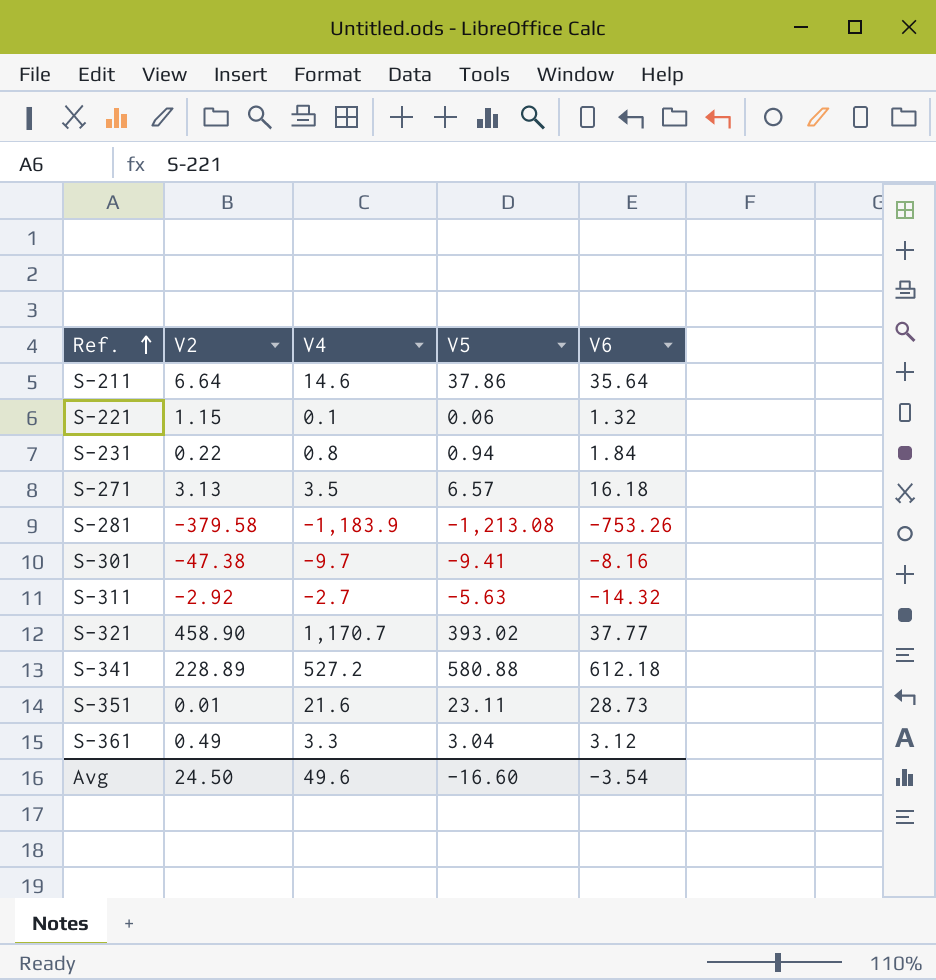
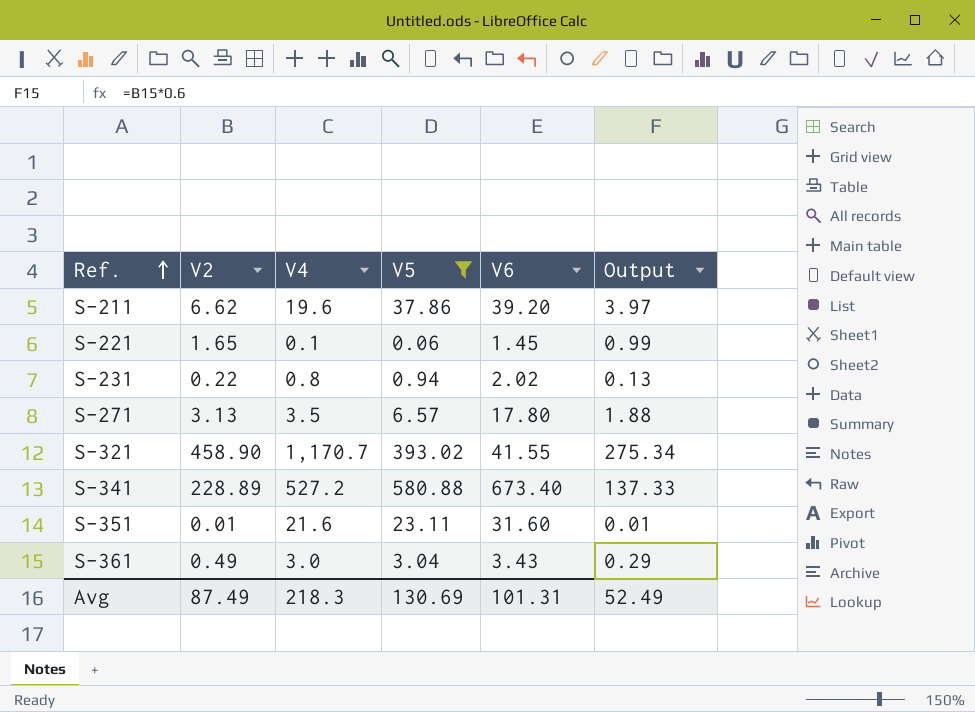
filter: none -> V5 >= 0.06
column Output | formula: none -> [V2] * 0.6
S-211 | V2: 6.64 -> 6.62
S-211 | V4: 14.6 -> 19.6
S-211 | V6: 35.64 -> 39.20
S-221 | V2: 1.15 -> 1.65
S-221 | V6: 1.32 -> 1.45
S-231 | V6: 1.84 -> 2.02
S-271 | V6: 16.18 -> 17.80
S-321 | V6: 37.77 -> 41.55
S-341 | V6: 612.18 -> 673.40
S-351 | V6: 28.73 -> 31.60
S-361 | V4: 3.3 -> 3.0
S-361 | V6: 3.12 -> 3.43
Avg | V2: 24.50 -> 87.49
Avg | V4: 49.6 -> 218.3
Avg | V5: -16.60 -> 130.69
Avg | V6: -3.54 -> 101.31

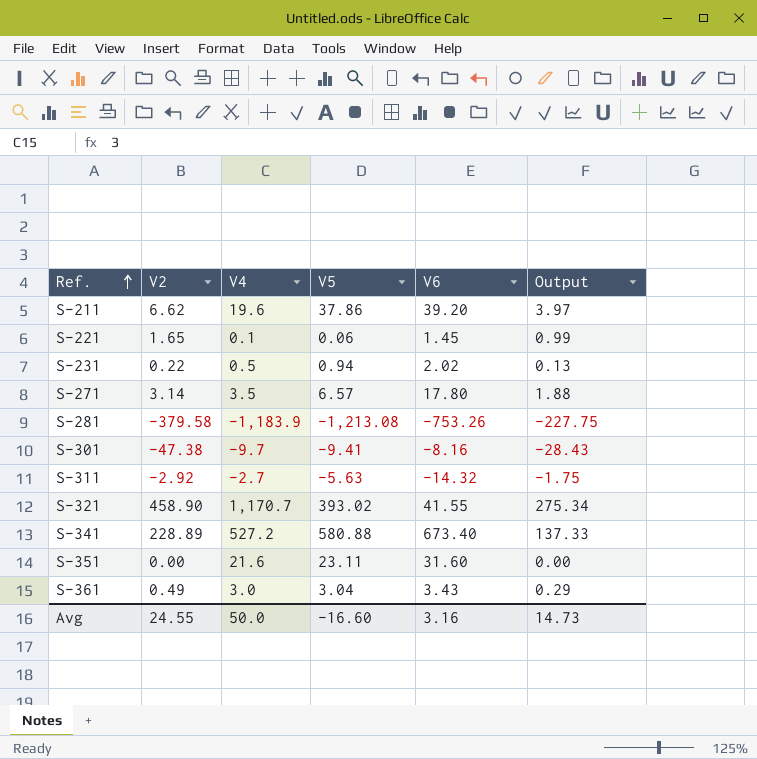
filter: V5 >= 0.06 -> none
S-231 | V4: 0.8 -> 0.5
S-271 | V2: 3.13 -> 3.14
S-351 | V2: 0.01 -> 0.00
S-351 | Output: 0.01 -> 0.00
Avg | V2: 87.49 -> 24.55
Avg | V4: 218.3 -> 50.0
Avg | V5: 130.69 -> -16.60
Avg | V6: 101.31 -> 3.16
Avg | Output: 52.49 -> 14.73

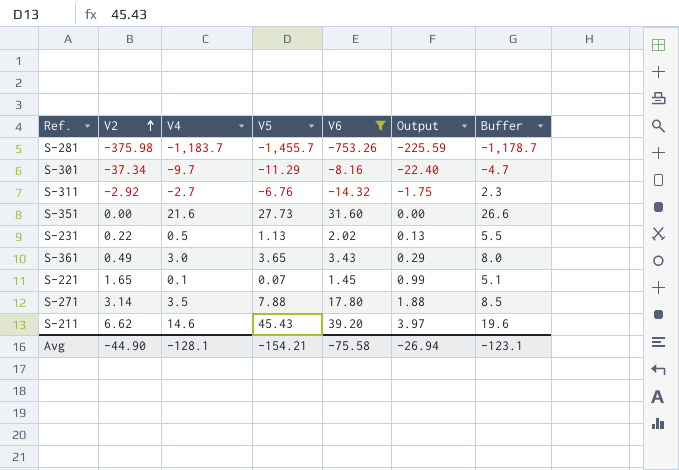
filter: none -> V6 <= 39.20
row order: Ref. ascending -> V2 ascending
column Buffer | formula: none -> [V4] + 5
S-281 | V2: -379.58 -> -375.98
S-281 | V4: -1,183.9 -> -1,183.7
S-281 | V5: -1,213.08 -> -1,455.7
S-281 | Output: -227.75 -> -225.59
S-301 | V2: -47.38 -> -37.34
S-301 | V5: -9.41 -> -11.29
S-301 | Output: -28.43 -> -22.40
S-311 | V5: -5.63 -> -6.76
S-351 | V5: 23.11 -> 27.73
S-231 | V5: 0.94 -> 1.13
S-361 | V5: 3.04 -> 3.65
S-221 | V5: 0.06 -> 0.07
S-271 | V5: 6.57 -> 7.88
S-211 | V4: 19.6 -> 14.6
S-211 | V5: 37.86 -> 45.43
Avg | V2: 24.55 -> -44.90
Avg | V4: 50.0 -> -128.1
Avg | V5: -16.60 -> -154.21
Avg | V6: 3.16 -> -75.58
Avg | Output: 14.73 -> -26.94

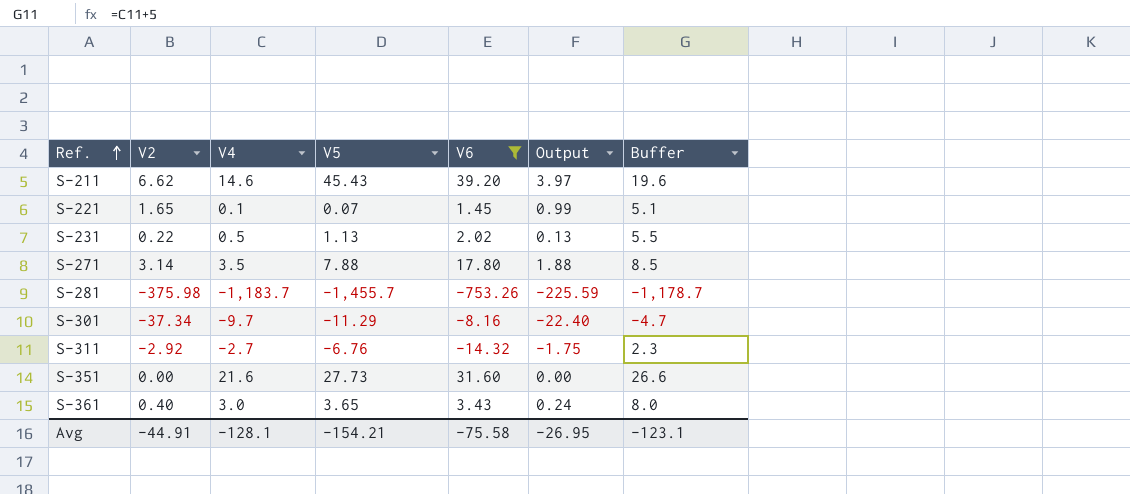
row order: V2 ascending -> Ref. ascending
S-361 | V2: 0.49 -> 0.40
S-361 | Output: 0.29 -> 0.24
Avg | V2: -44.90 -> -44.91
Avg | Output: -26.94 -> -26.95

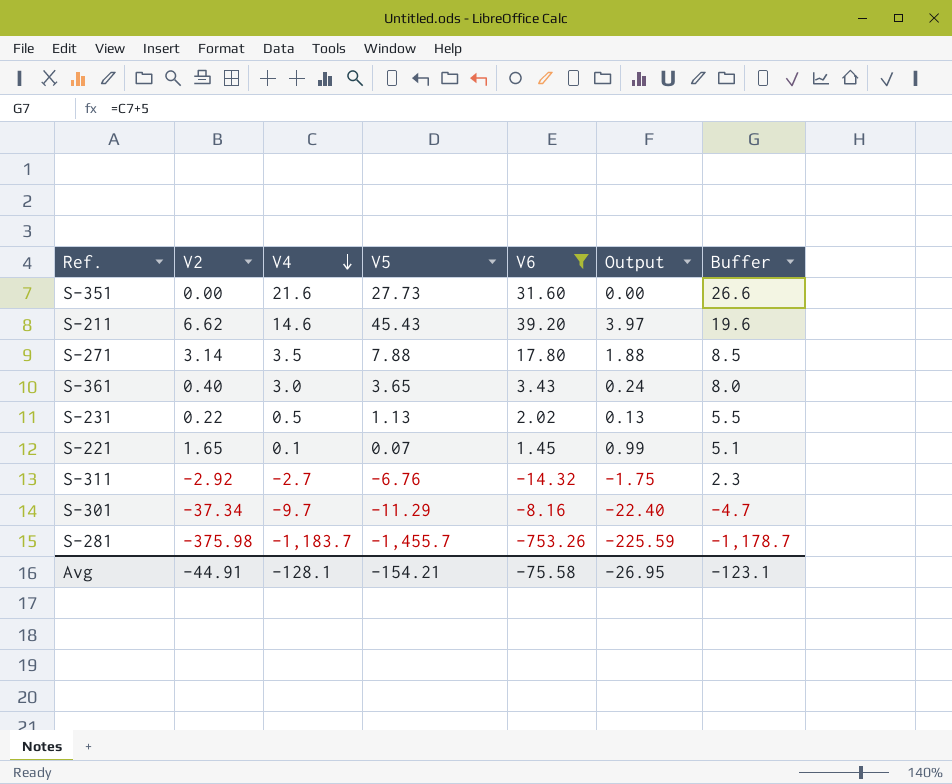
row order: Ref. ascending -> V4 descending

